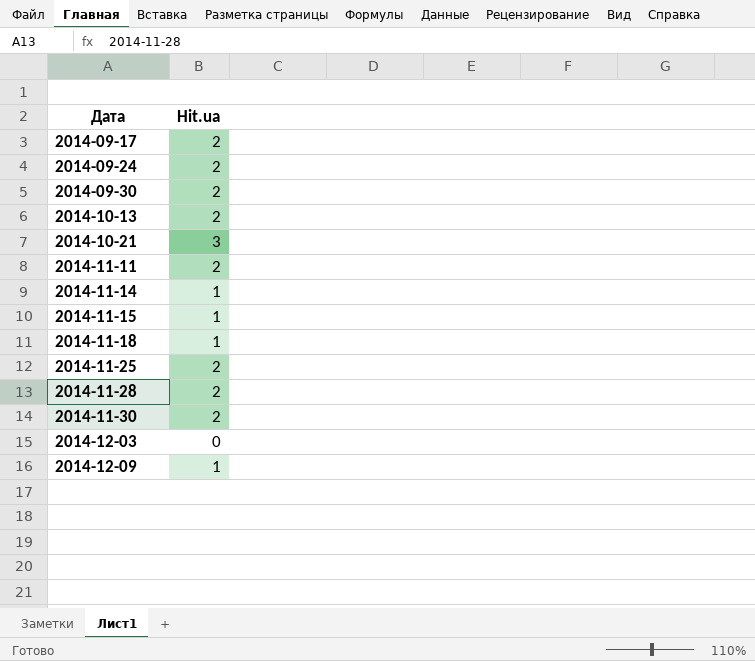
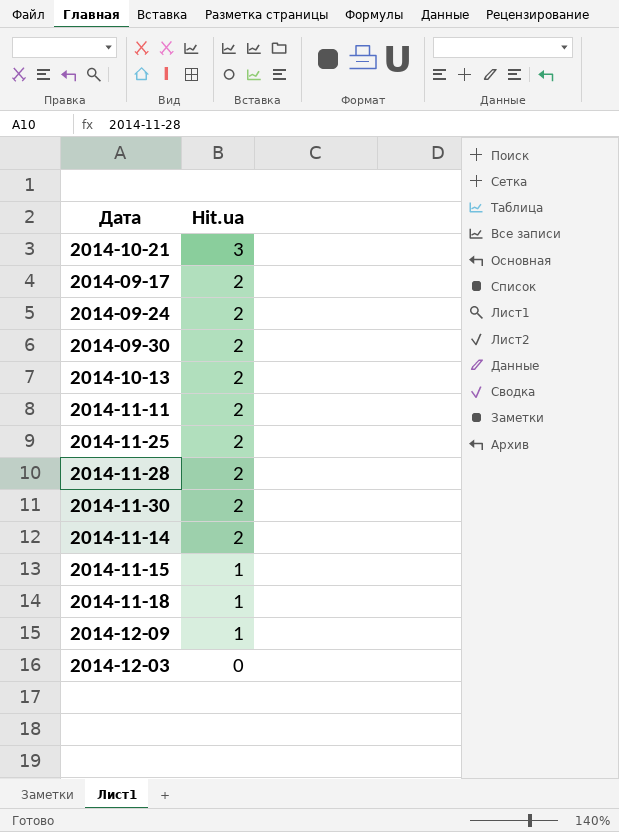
row order: Дата ascending -> Hit.ua descending
2014-11-14 | Hit.ua: 1 -> 2

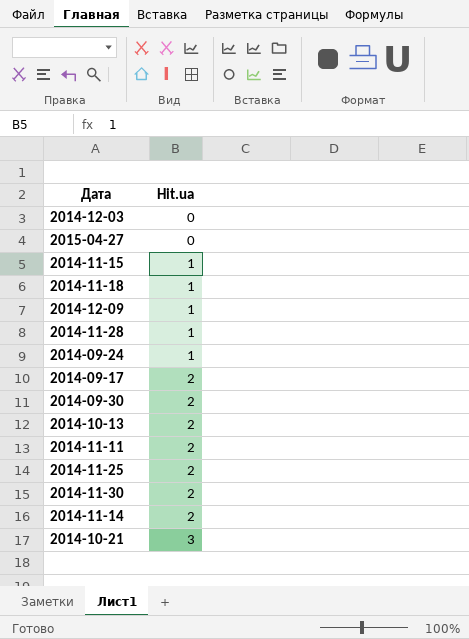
row order: Hit.ua descending -> Hit.ua ascending
row 2015-04-27: none -> 0
2014-11-28 | Hit.ua: 2 -> 1
2014-09-24 | Hit.ua: 2 -> 1

